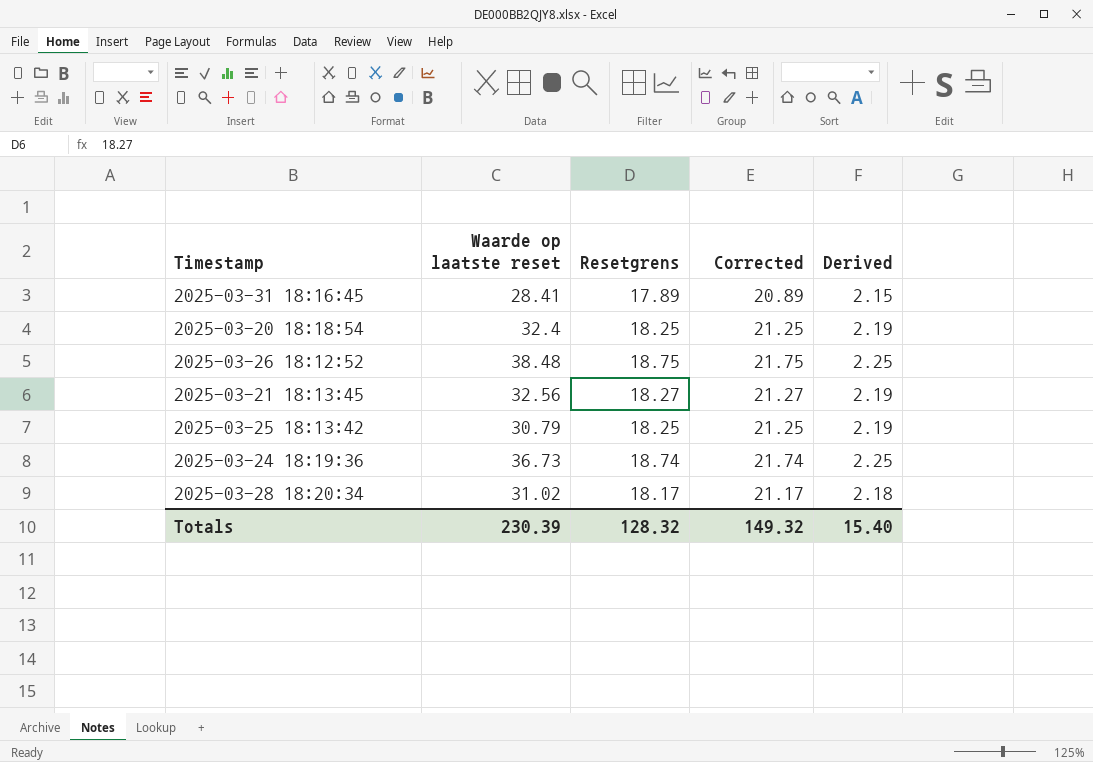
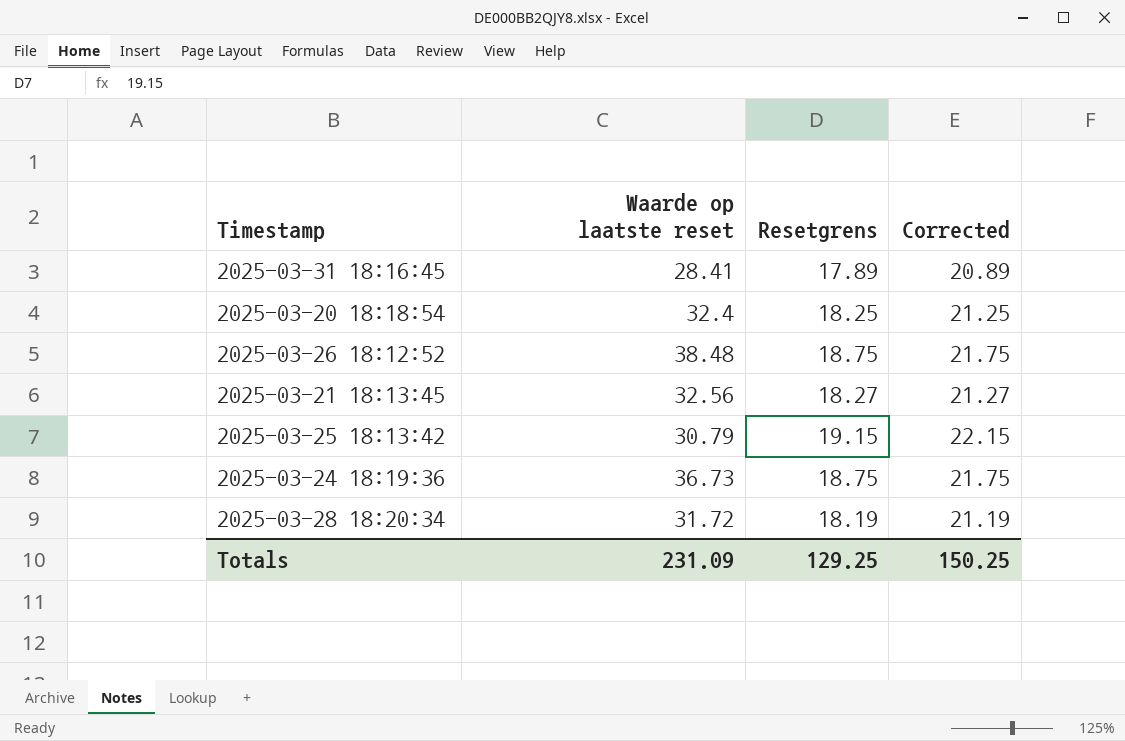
column Derived | formula: [Resetgrens] * 0.12 -> none
2025-03-25 18:13:42 | Resetgrens: 18.25 -> 19.15
2025-03-25 18:13:42 | Corrected: 21.25 -> 22.15
2025-03-24 18:19:36 | Resetgrens: 18.74 -> 18.75
2025-03-24 18:19:36 | Corrected: 21.74 -> 21.75
2025-03-28 18:20:34 | Waarde op laatste reset: 31.02 -> 31.72
2025-03-28 18:20:34 | Resetgrens: 18.17 -> 18.19
2025-03-28 18:20:34 | Corrected: 21.17 -> 21.19
Totals | Waarde op laatste reset: 230.39 -> 231.09
Totals | Resetgrens: 128.32 -> 129.25
Totals | Corrected: 149.32 -> 150.25

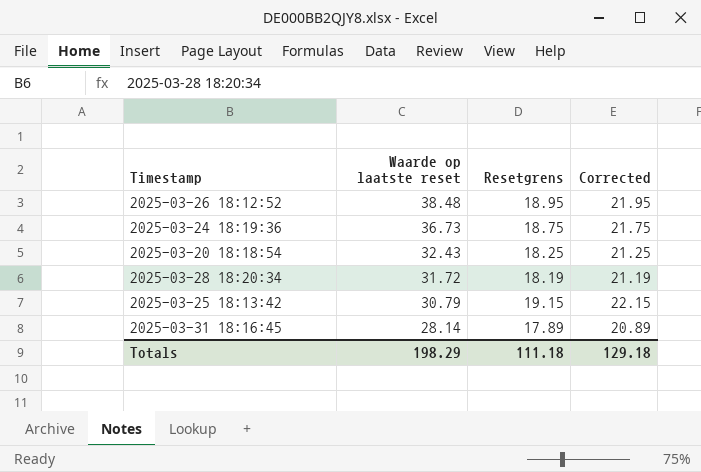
row order: none -> Waarde op laatste reset descending
row 2025-03-21 18:13:45: 32.56 | 18.27 | 21.27 -> none
2025-03-26 18:12:52 | Resetgrens: 18.75 -> 18.95
2025-03-26 18:12:52 | Corrected: 21.75 -> 21.95
2025-03-20 18:18:54 | Waarde op laatste reset: 32.4 -> 32.43
2025-03-31 18:16:45 | Waarde op laatste reset: 28.41 -> 28.14
Totals | Waarde op laatste reset: 231.09 -> 198.29
Totals | Resetgrens: 129.25 -> 111.18
Totals | Corrected: 150.25 -> 129.18

